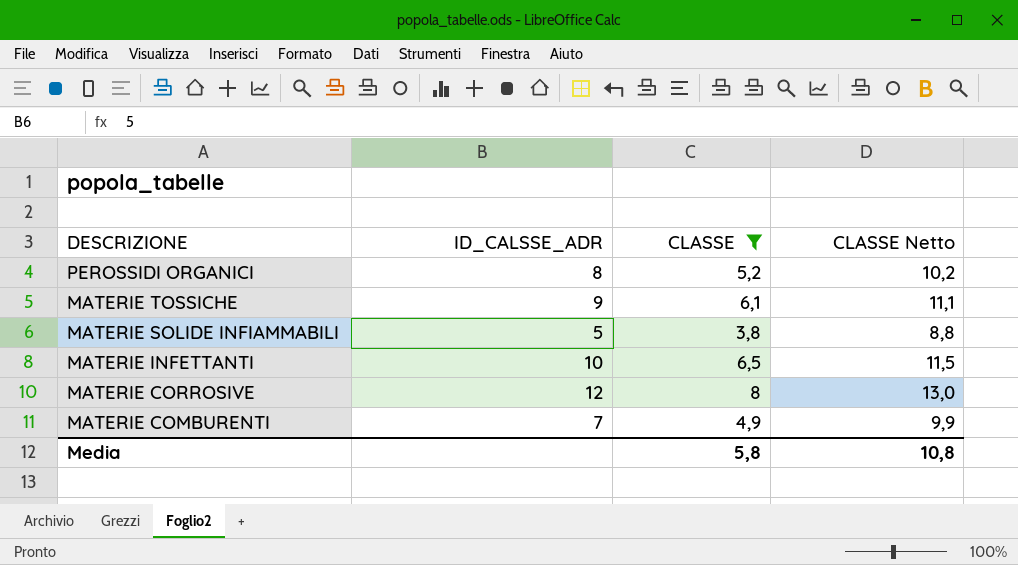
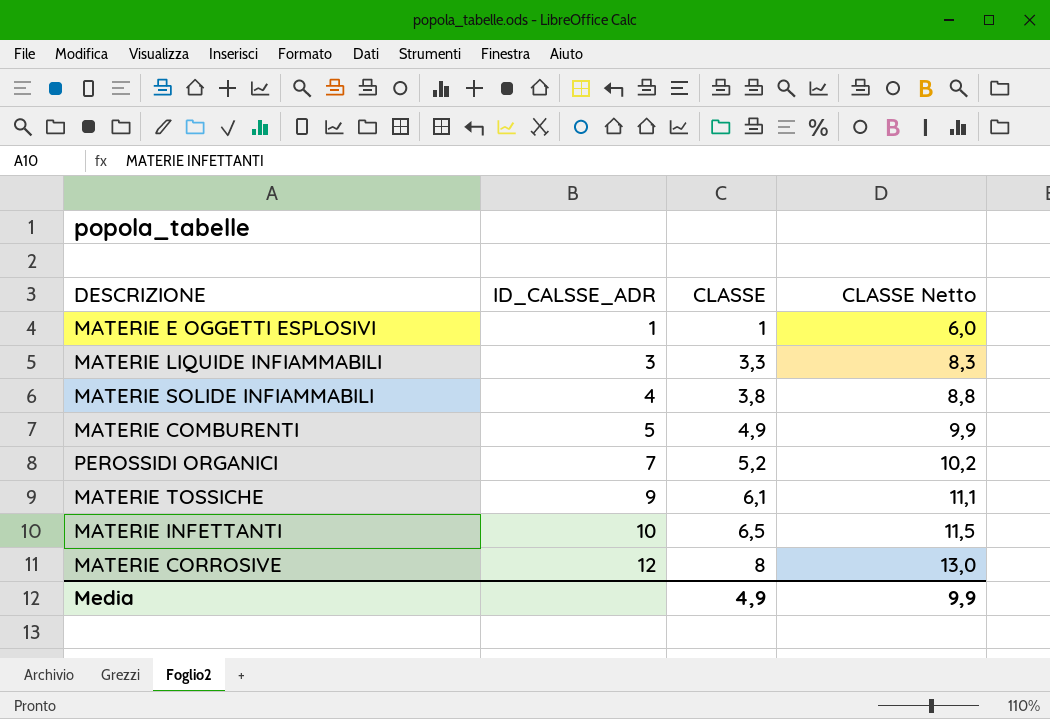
filter: CLASSE >= 3,8 -> none
row order: DESCRIZIONE descending -> ID_CALSSE_ADR ascending
MATERIE SOLIDE INFIAMMABILI | ID_CALSSE_ADR: 5 -> 4
MATERIE COMBURENTI | ID_CALSSE_ADR: 7 -> 5
PEROSSIDI ORGANICI | ID_CALSSE_ADR: 8 -> 7
Media | CLASSE: 5,8 -> 4,9
Media | CLASSE Netto: 10,8 -> 9,9

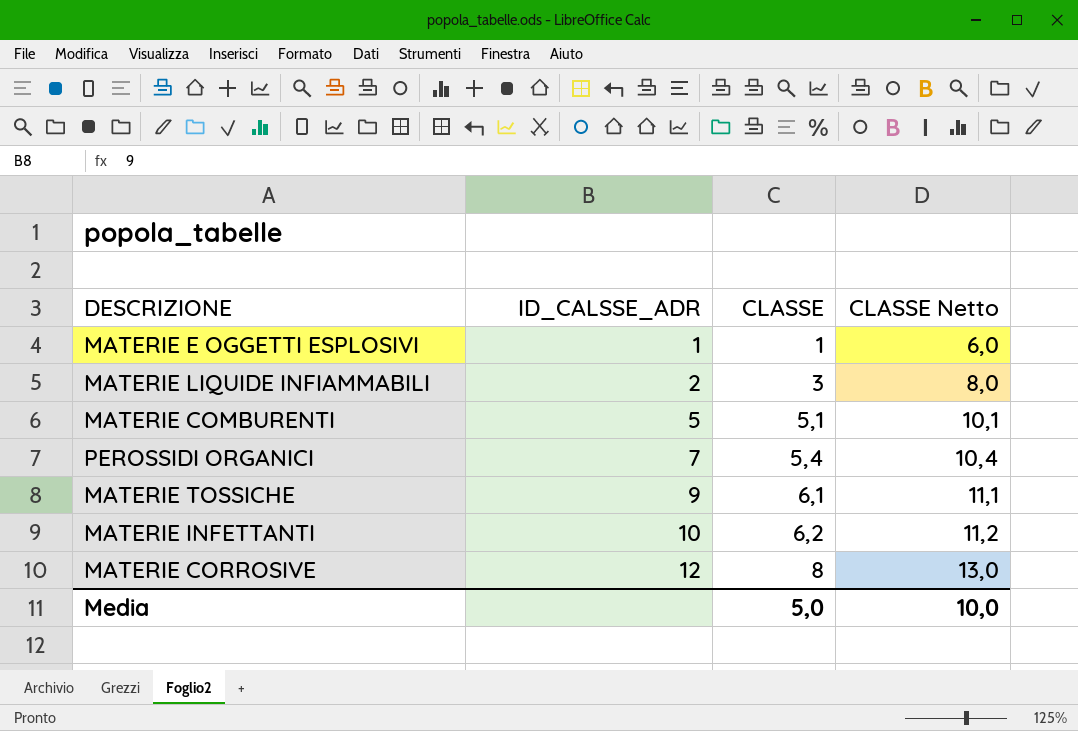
row MATERIE SOLIDE INFIAMMABILI: 4 | 3,8 | 8,8 -> none
MATERIE LIQUIDE INFIAMMABILI | ID_CALSSE_ADR: 3 -> 2
MATERIE LIQUIDE INFIAMMABILI | CLASSE: 3,3 -> 3
MATERIE LIQUIDE INFIAMMABILI | CLASSE Netto: 8,3 -> 8,0
MATERIE COMBURENTI | CLASSE: 4,9 -> 5,1
MATERIE COMBURENTI | CLASSE Netto: 9,9 -> 10,1
PEROSSIDI ORGANICI | CLASSE: 5,2 -> 5,4
PEROSSIDI ORGANICI | CLASSE Netto: 10,2 -> 10,4
MATERIE INFETTANTI | CLASSE: 6,5 -> 6,2
MATERIE INFETTANTI | CLASSE Netto: 11,5 -> 11,2
Media | CLASSE: 4,9 -> 5,0
Media | CLASSE Netto: 9,9 -> 10,0

